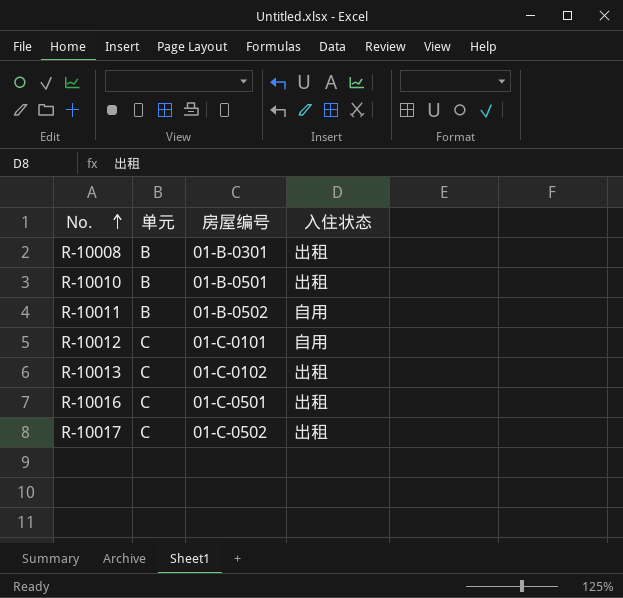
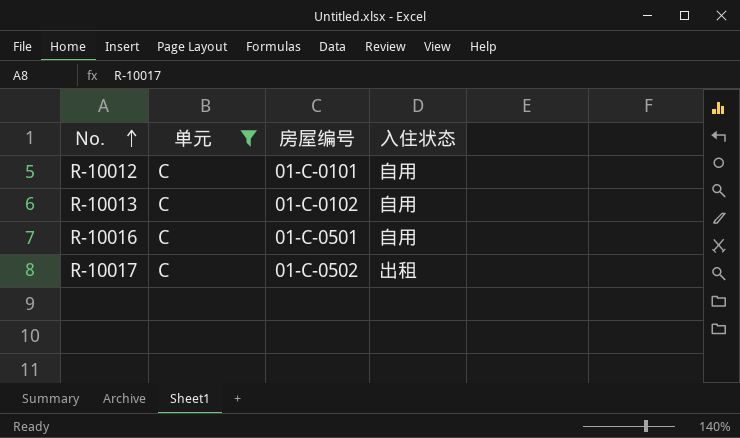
filter: none -> 单元 = C
R-10013 | 入住状态: 出租 -> 自用
R-10016 | 入住状态: 出租 -> 自用

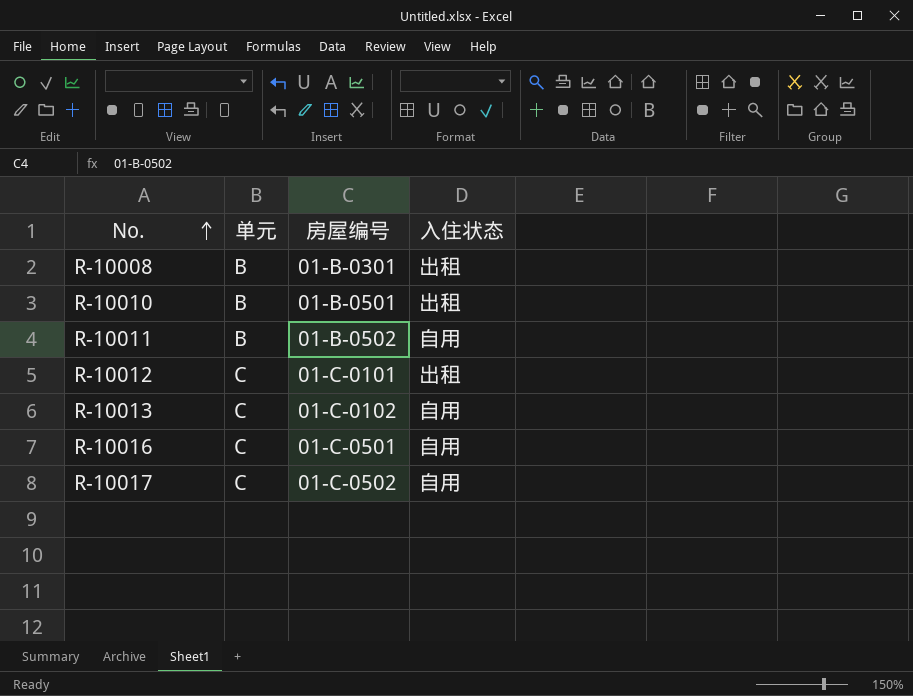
filter: 单元 = C -> none
R-10012 | 入住状态: 自用 -> 出租
R-10017 | 入住状态: 出租 -> 自用

